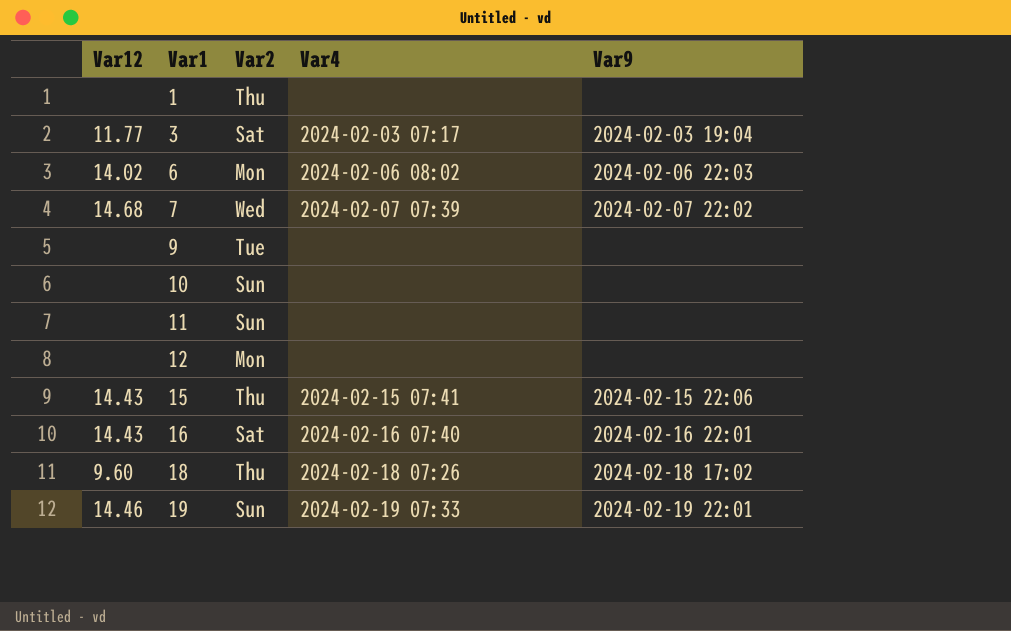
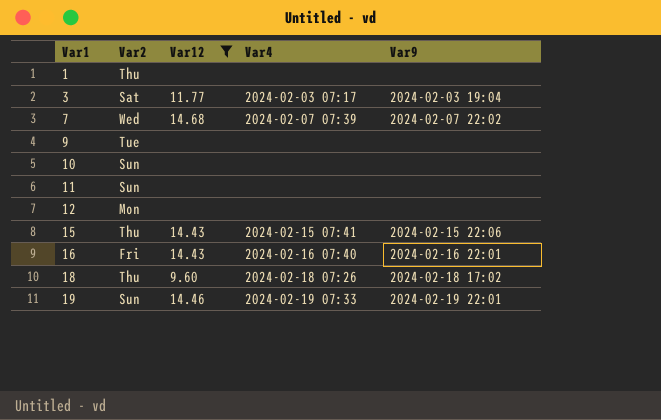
filter: none -> Var12 != 14.02
column Var12 | position: 1 -> 3
16 | Var2: Sat -> Fri

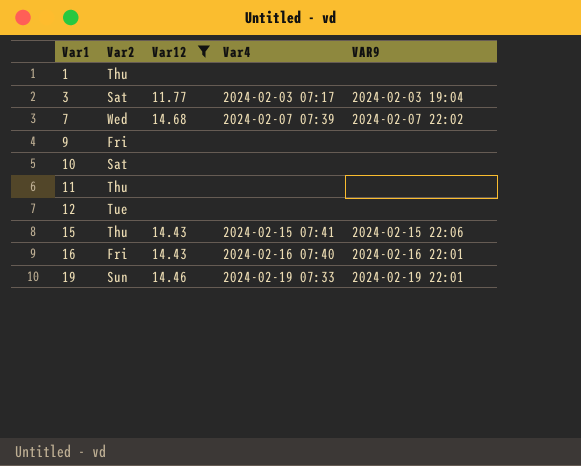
column name: Var9 -> VAR9
row 18: Thu | 9.60 | 2024-02-18 07:26 | 2024-02-18 17:02 -> none
9 | Var2: Tue -> Fri
10 | Var2: Sun -> Sat
11 | Var2: Sun -> Thu
12 | Var2: Mon -> Tue

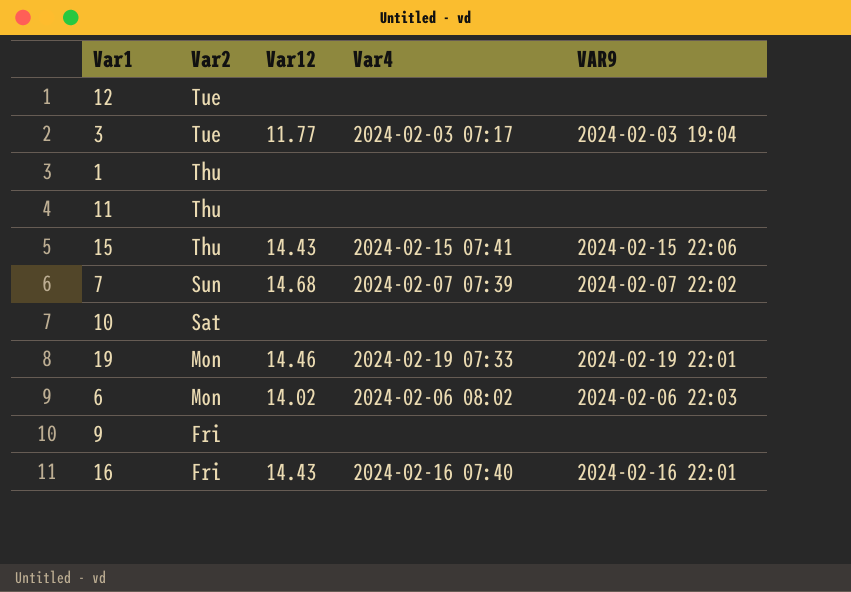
filter: Var12 != 14.02 -> none
row order: Var1 ascending -> Var2 descending
3 | Var2: Sat -> Tue
7 | Var2: Wed -> Sun
19 | Var2: Sun -> Mon

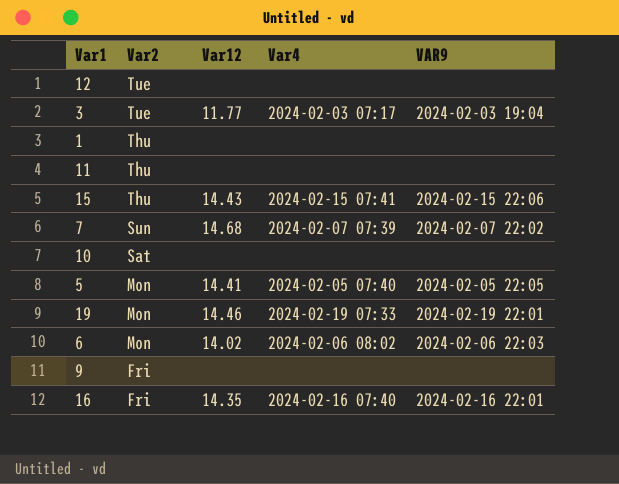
row 5: none -> Mon | 14.41 | 2024-02-05 07:40 | 2024-02-05 22:05
16 | Var12: 14.43 -> 14.35

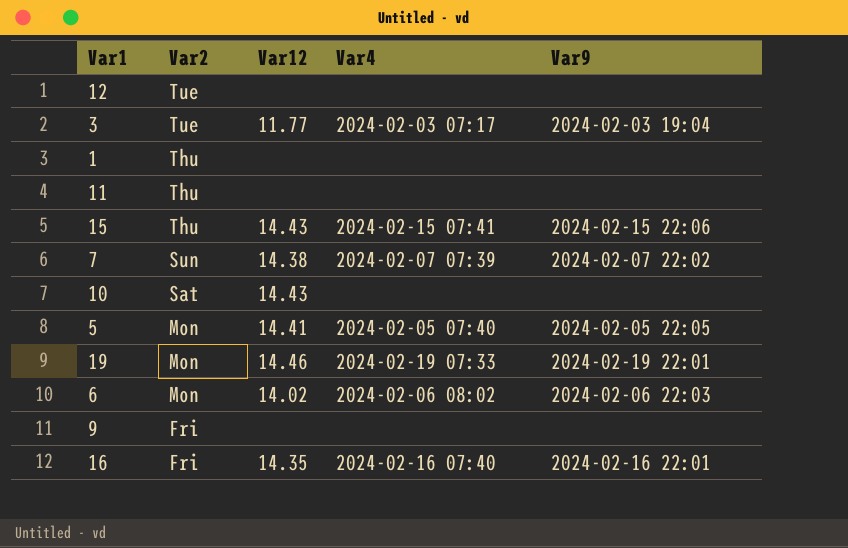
column name: VAR9 -> Var9
7 | Var12: 14.68 -> 14.38
10 | Var12: none -> 14.43

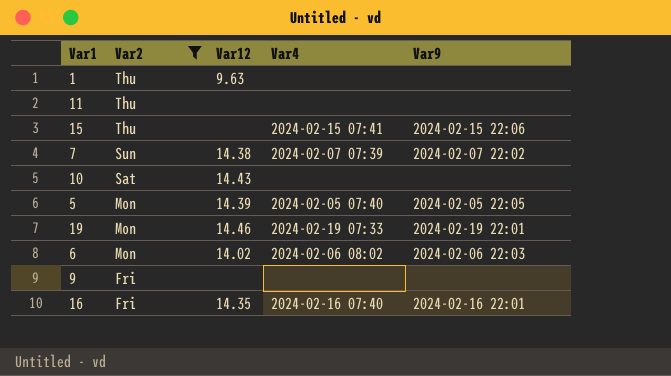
filter: none -> Var2 != Tue
1 | Var12: none -> 9.63
15 | Var12: 14.43 -> none
5 | Var12: 14.41 -> 14.39

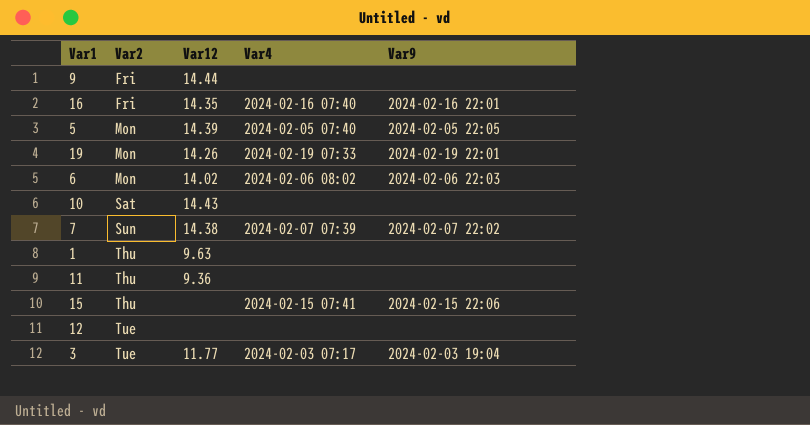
filter: Var2 != Tue -> none
row order: Var2 descending -> Var2 ascending
9 | Var12: none -> 14.44
19 | Var12: 14.46 -> 14.26
11 | Var12: none -> 9.36

